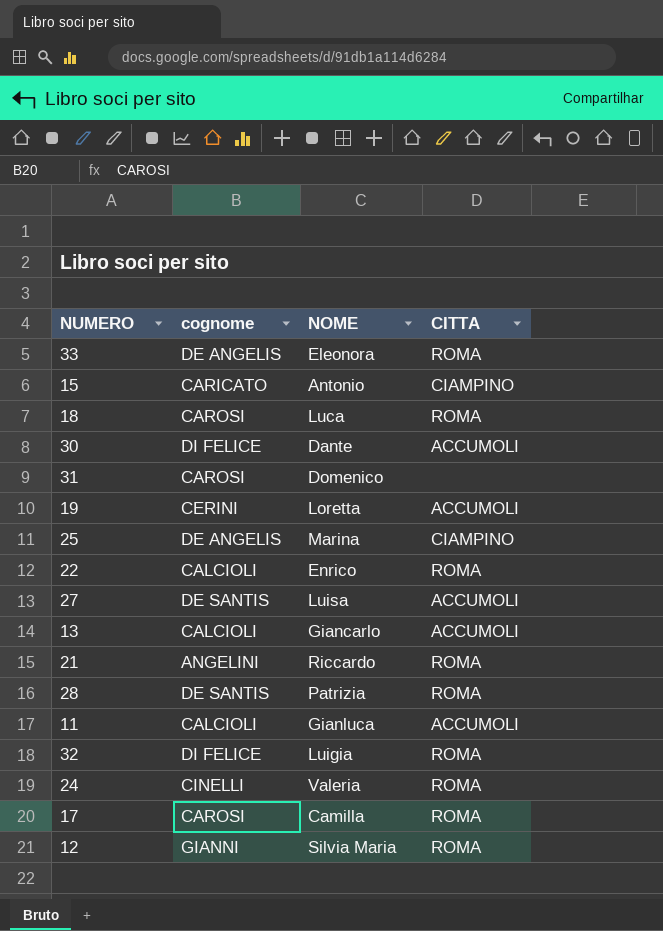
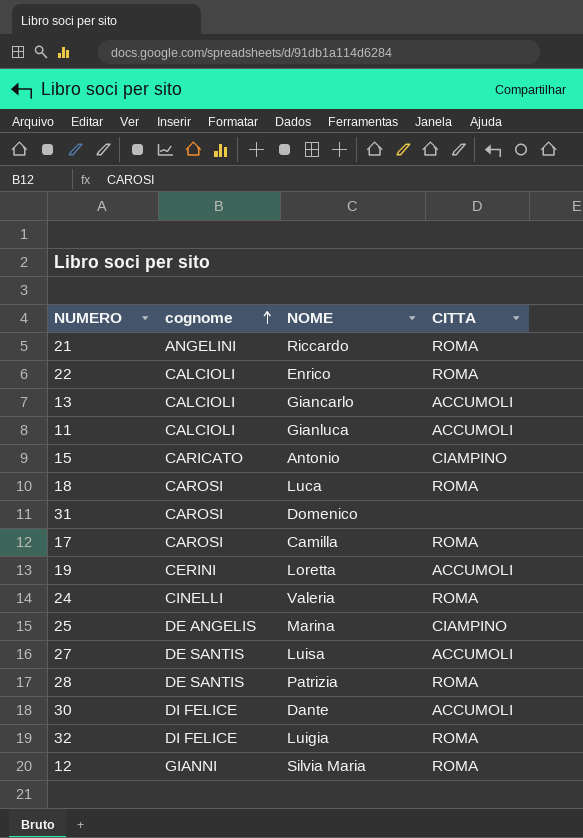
row order: none -> cognome ascending
row 33: DE ANGELIS | Eleonora | ROMA -> none

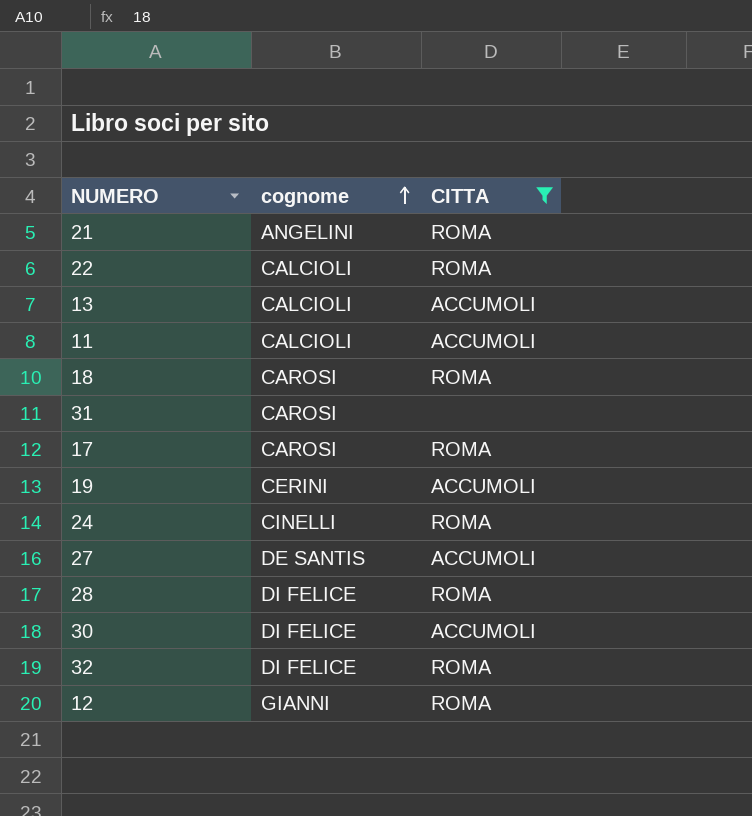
filter: none -> CITTA != CIAMPINO
column NOME | position: 3 -> none
28 | cognome: DE SANTIS -> DI FELICE

